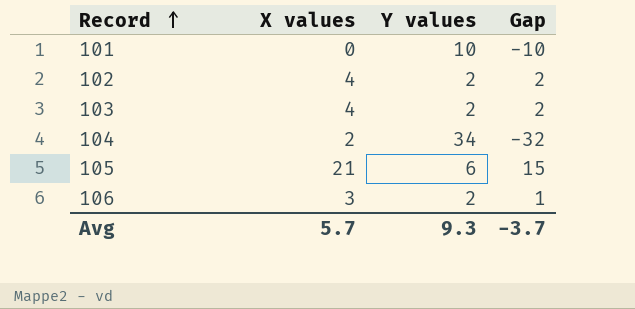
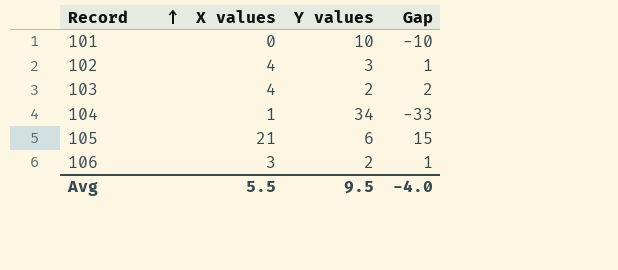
102 | Y values: 2 -> 3
102 | Gap: 2 -> 1
104 | X values: 2 -> 1
104 | Gap: -32 -> -33
Avg | X values: 5.7 -> 5.5
Avg | Y values: 9.3 -> 9.5
Avg | Gap: -3.7 -> -4.0

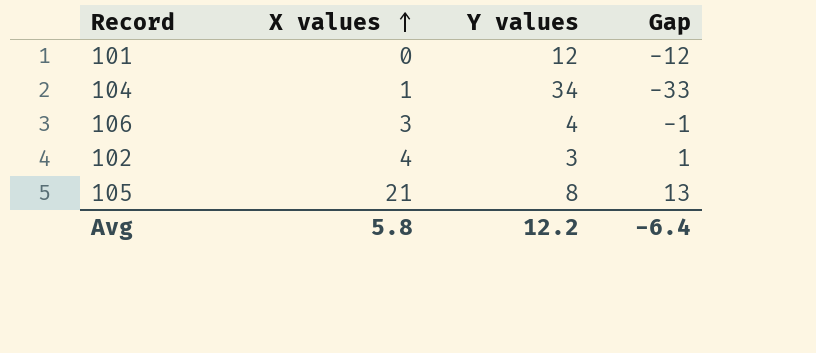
row order: Record ascending -> X values ascending
row 103: 4 | 2 | 2 -> none
101 | Y values: 10 -> 12
101 | Gap: -10 -> -12
106 | Y values: 2 -> 4
106 | Gap: 1 -> -1
105 | Y values: 6 -> 8
105 | Gap: 15 -> 13
Avg | X values: 5.5 -> 5.8
Avg | Y values: 9.5 -> 12.2
Avg | Gap: -4.0 -> -6.4

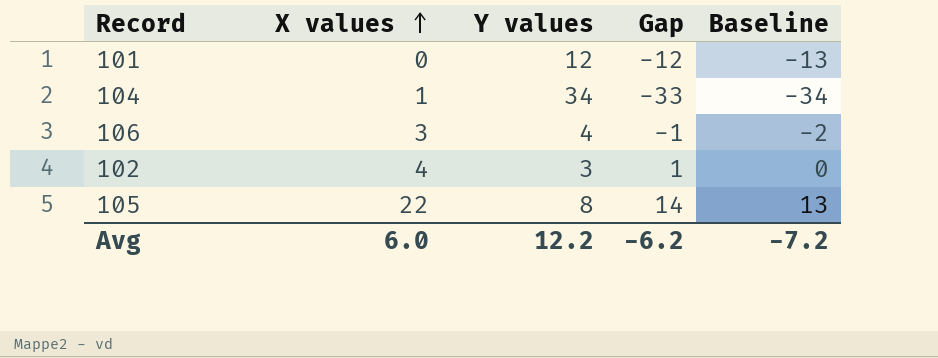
column Baseline | formula: none -> [Gap] - 1
105 | X values: 21 -> 22
105 | Gap: 13 -> 14
Avg | X values: 5.8 -> 6.0
Avg | Gap: -6.4 -> -6.2

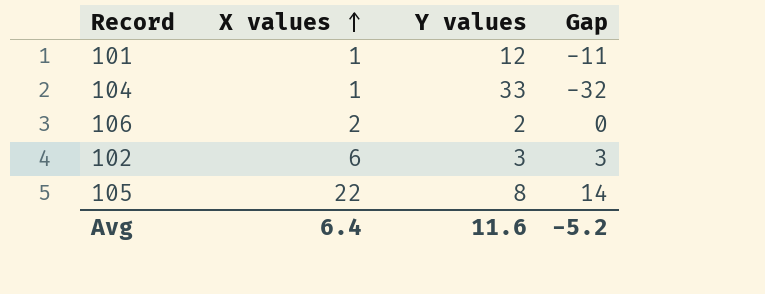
column Baseline | formula: [Gap] - 1 -> none
101 | X values: 0 -> 1
101 | Gap: -12 -> -11
104 | Y values: 34 -> 33
104 | Gap: -33 -> -32
106 | X values: 3 -> 2
106 | Y values: 4 -> 2
106 | Gap: -1 -> 0
102 | X values: 4 -> 6
102 | Gap: 1 -> 3
Avg | X values: 6.0 -> 6.4
Avg | Y values: 12.2 -> 11.6
Avg | Gap: -6.2 -> -5.2

